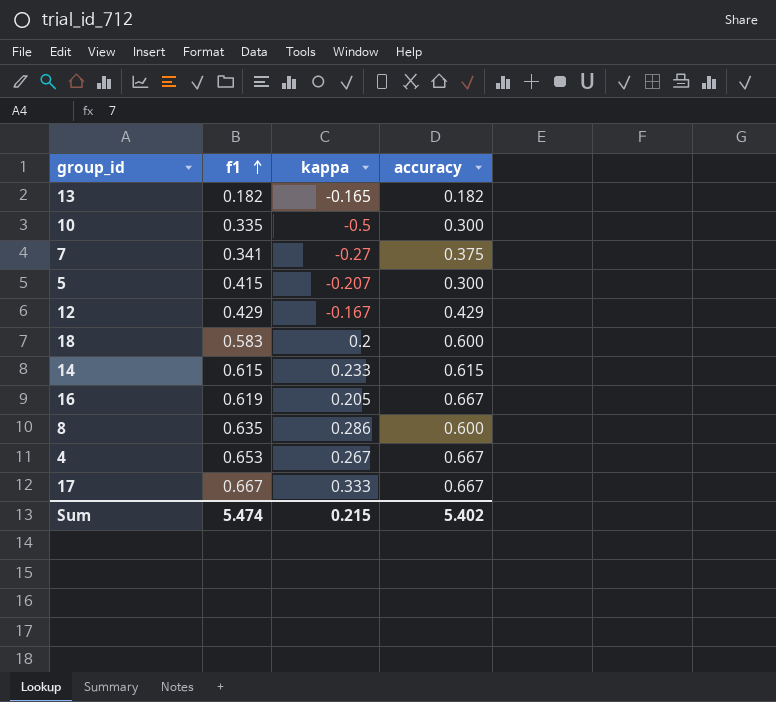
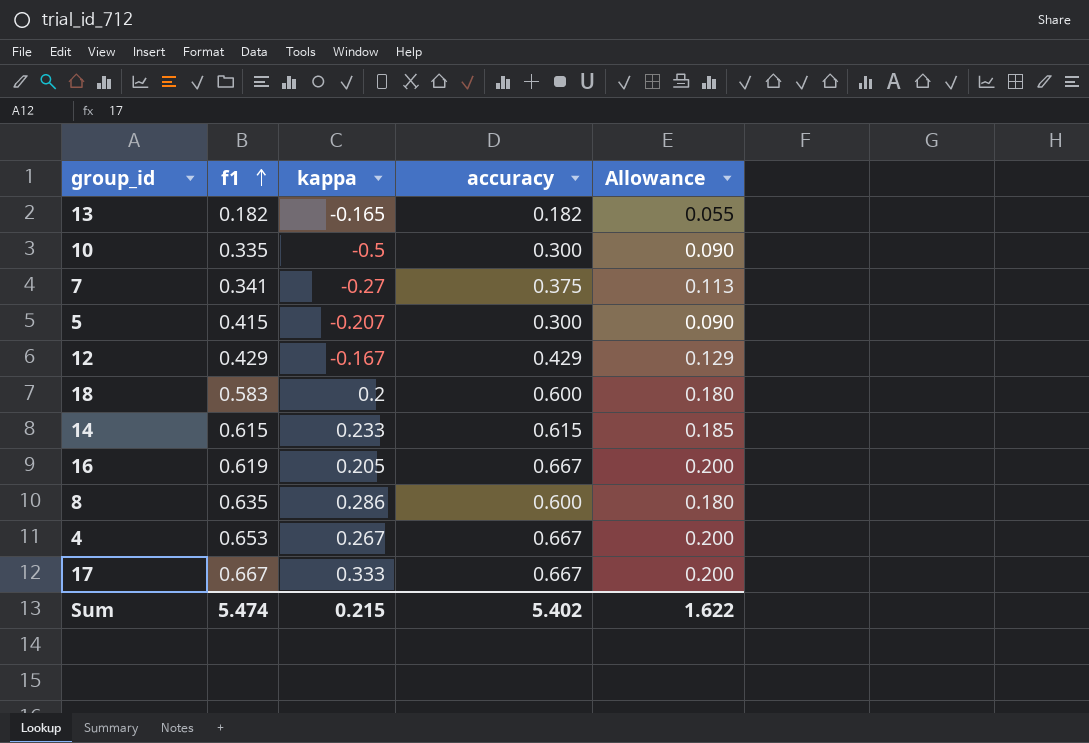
column Allowance | formula: none -> [accuracy] * 0.3

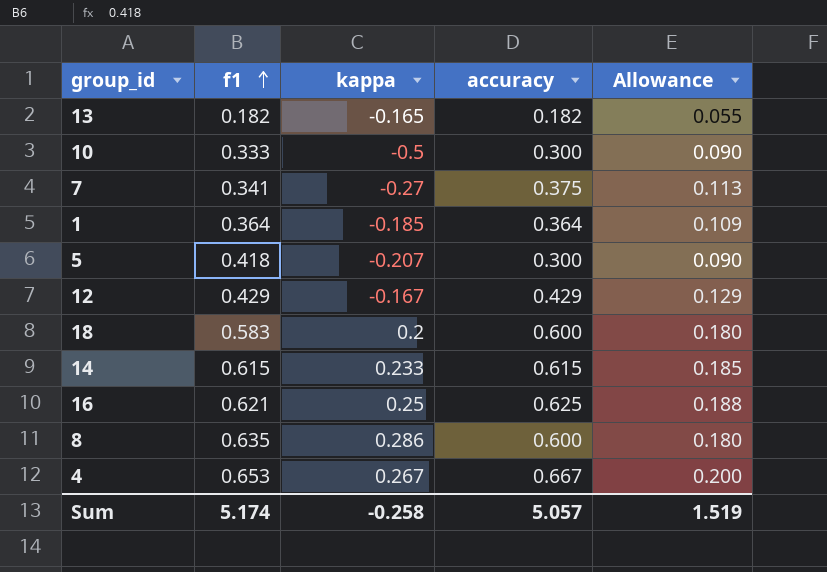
row 17: 0.667 | 0.333 | 0.667 | 0.200 -> none
10 | f1: 0.335 -> 0.333
row 1: none -> 0.364 | -0.185 | 0.364 | 0.109
5 | f1: 0.415 -> 0.418
16 | f1: 0.619 -> 0.621
16 | kappa: 0.205 -> 0.25
16 | accuracy: 0.667 -> 0.625
16 | Allowance: 0.200 -> 0.188
Sum | f1: 5.474 -> 5.174
Sum | kappa: 0.215 -> -0.258
Sum | accuracy: 5.402 -> 5.057
Sum | Allowance: 1.622 -> 1.519

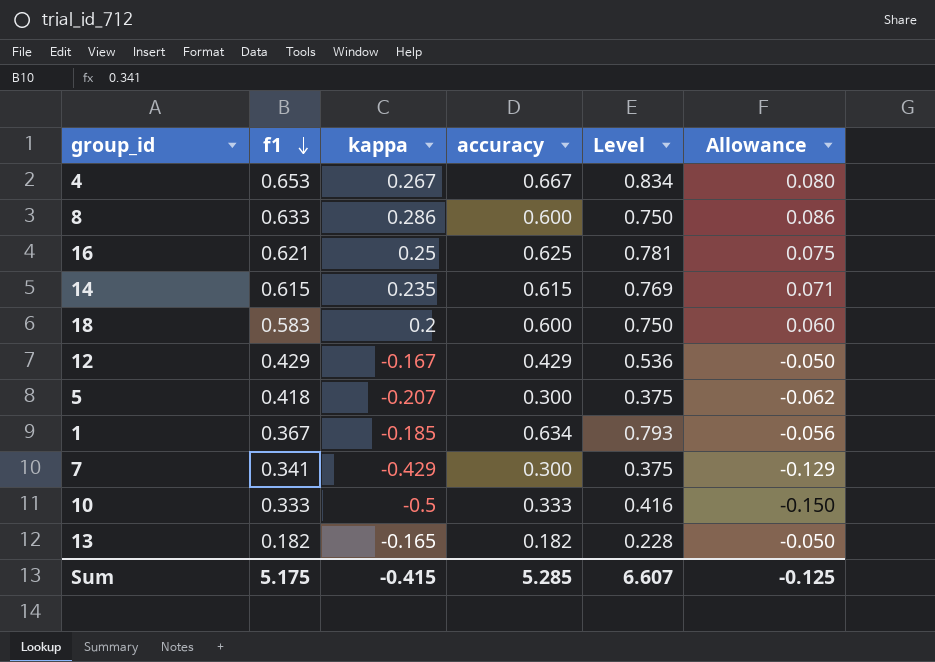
row order: f1 ascending -> f1 descending
column Level | formula: none -> [accuracy] * 1.25
column Allowance | formula: [accuracy] * 0.3 -> [kappa] * 0.3
8 | f1: 0.635 -> 0.633
14 | kappa: 0.233 -> 0.235
1 | f1: 0.364 -> 0.367
1 | accuracy: 0.364 -> 0.634
7 | kappa: -0.27 -> -0.429
7 | accuracy: 0.375 -> 0.300
10 | accuracy: 0.300 -> 0.333
Sum | f1: 5.174 -> 5.175
Sum | kappa: -0.258 -> -0.415
Sum | accuracy: 5.057 -> 5.285
Sum | Allowance: 1.519 -> -0.125

